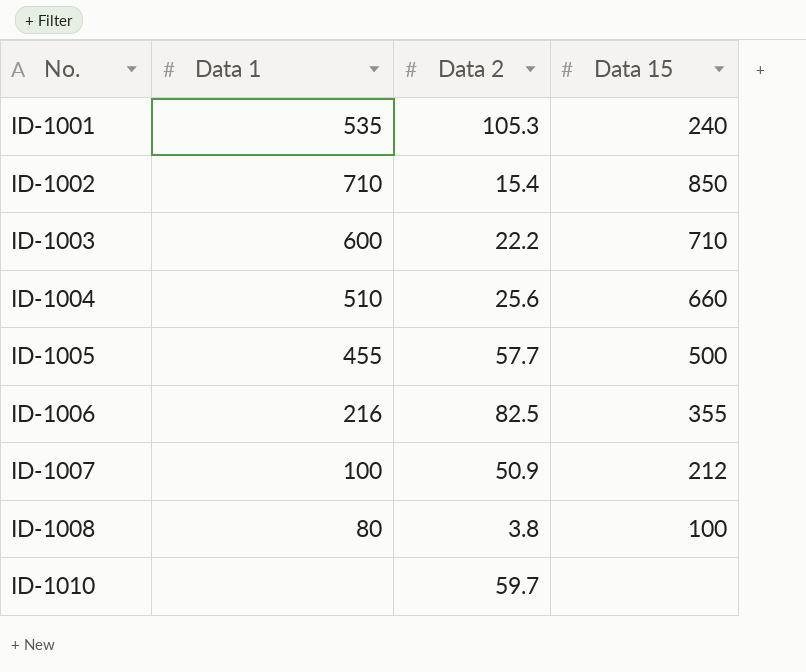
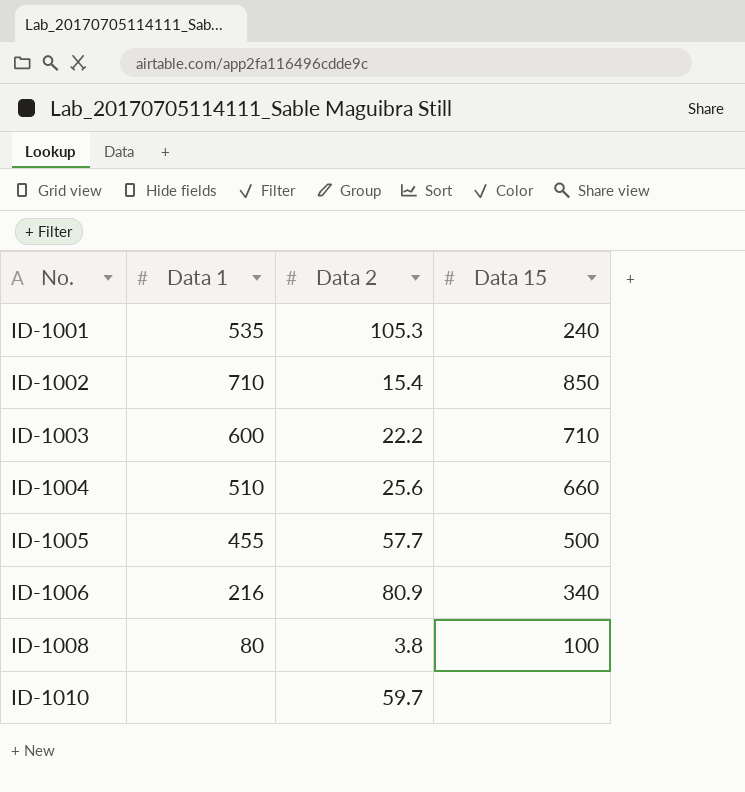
row ID-1007: 100 | 50.9 | 212 -> none
ID-1006 | Data 2: 82.5 -> 80.9
ID-1006 | Data 15: 355 -> 340

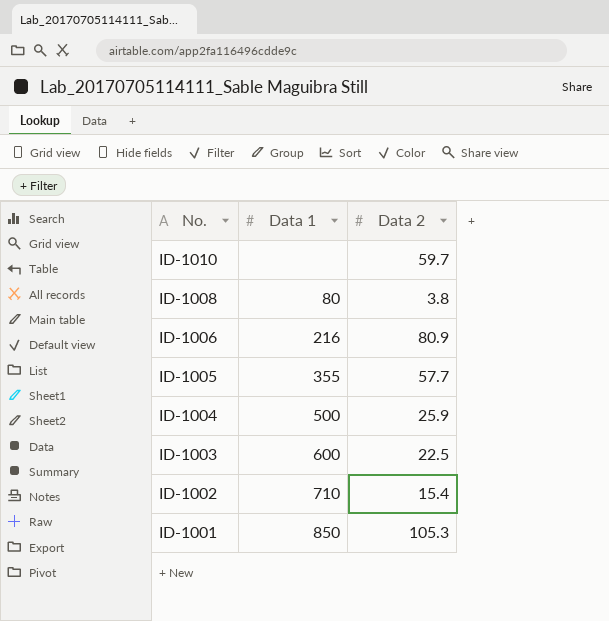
row order: No. ascending -> No. descending
column Data 15 | position: 4 -> none
ID-1005 | Data 1: 455 -> 355
ID-1004 | Data 1: 510 -> 500
ID-1004 | Data 2: 25.6 -> 25.9
ID-1003 | Data 2: 22.2 -> 22.5
ID-1001 | Data 1: 535 -> 850

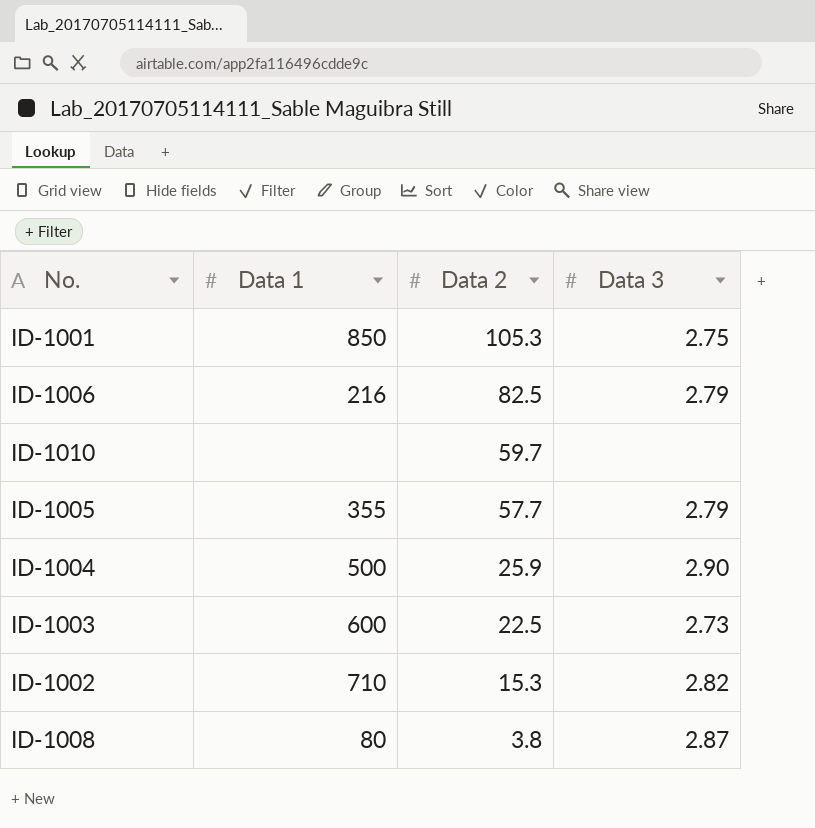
row order: No. descending -> Data 2 descending
column Data 3 | position: none -> 4
ID-1006 | Data 2: 80.9 -> 82.5
ID-1002 | Data 2: 15.4 -> 15.3

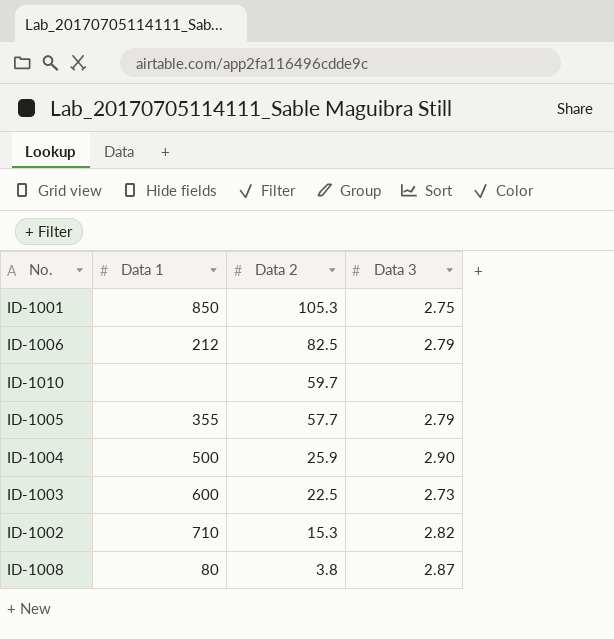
ID-1006 | Data 1: 216 -> 212

